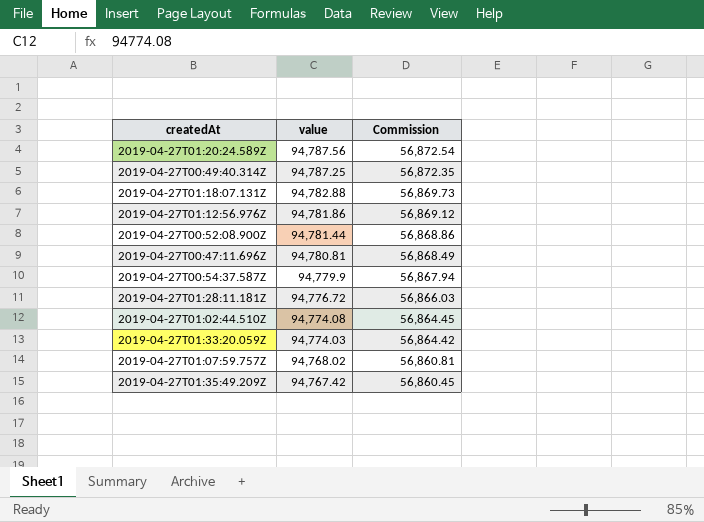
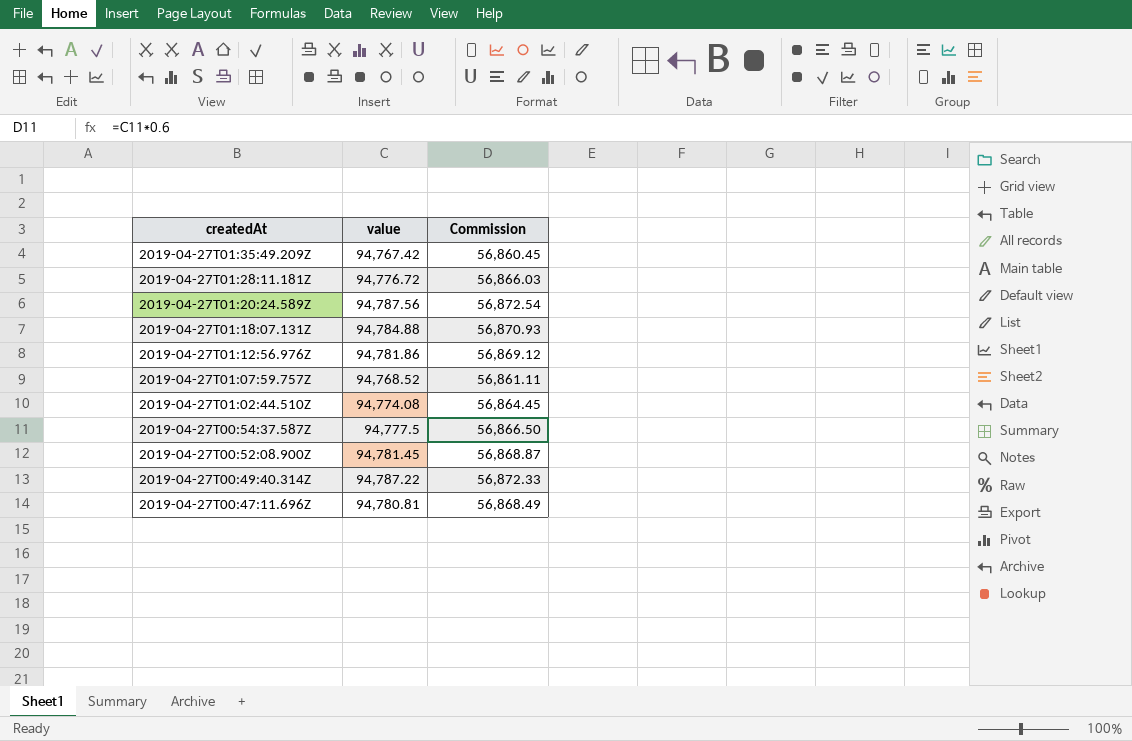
row order: value descending -> createdAt descending
row 2019-04-27T01:33:20.059Z: 94,774.03 | 56,864.42 -> none
2019-04-27T01:18:07.131Z | value: 94,782.88 -> 94,784.88
2019-04-27T01:18:07.131Z | Commission: 56,869.73 -> 56,870.93
2019-04-27T01:07:59.757Z | value: 94,768.02 -> 94,768.52
2019-04-27T01:07:59.757Z | Commission: 56,860.81 -> 56,861.11
2019-04-27T00:54:37.587Z | value: 94,779.9 -> 94,777.5
2019-04-27T00:54:37.587Z | Commission: 56,867.94 -> 56,866.50
2019-04-27T00:52:08.900Z | value: 94,781.44 -> 94,781.45
2019-04-27T00:52:08.900Z | Commission: 56,868.86 -> 56,868.87
2019-04-27T00:49:40.314Z | value: 94,787.25 -> 94,787.22
2019-04-27T00:49:40.314Z | Commission: 56,872.35 -> 56,872.33

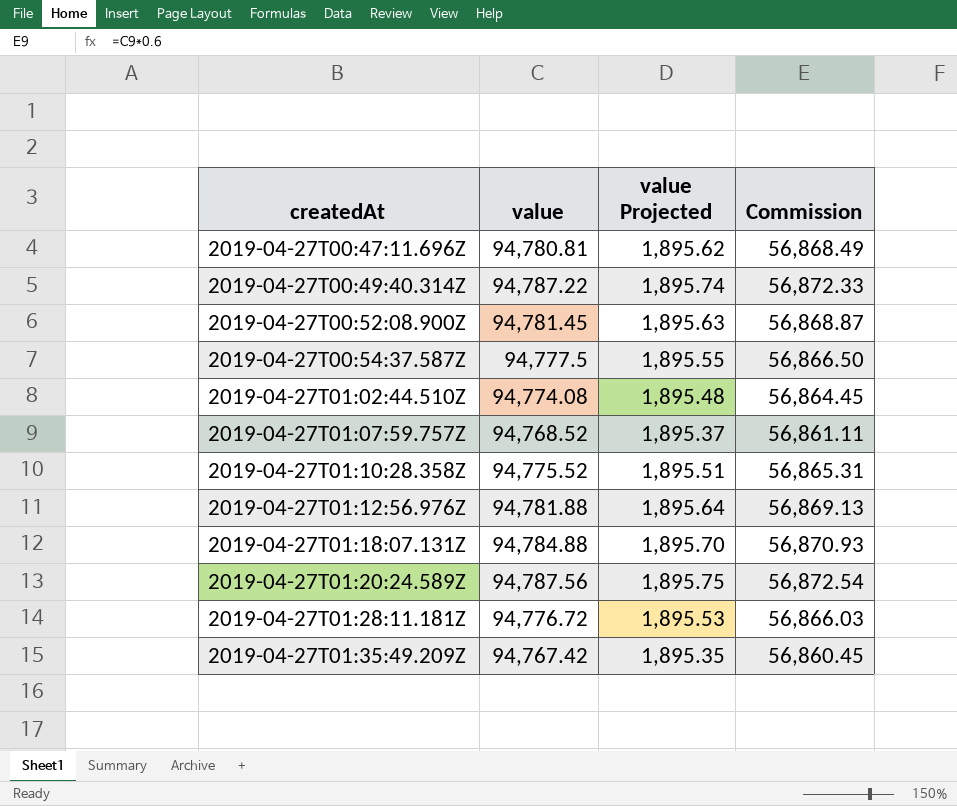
row order: createdAt descending -> createdAt ascending
column value Projected | formula: none -> [value] * 0.02
row 2019-04-27T01:10:28.358Z: none -> 94,775.52 | 1,895.51 | 56,865.31
2019-04-27T01:12:56.976Z | value: 94,781.86 -> 94,781.88
2019-04-27T01:12:56.976Z | Commission: 56,869.12 -> 56,869.13

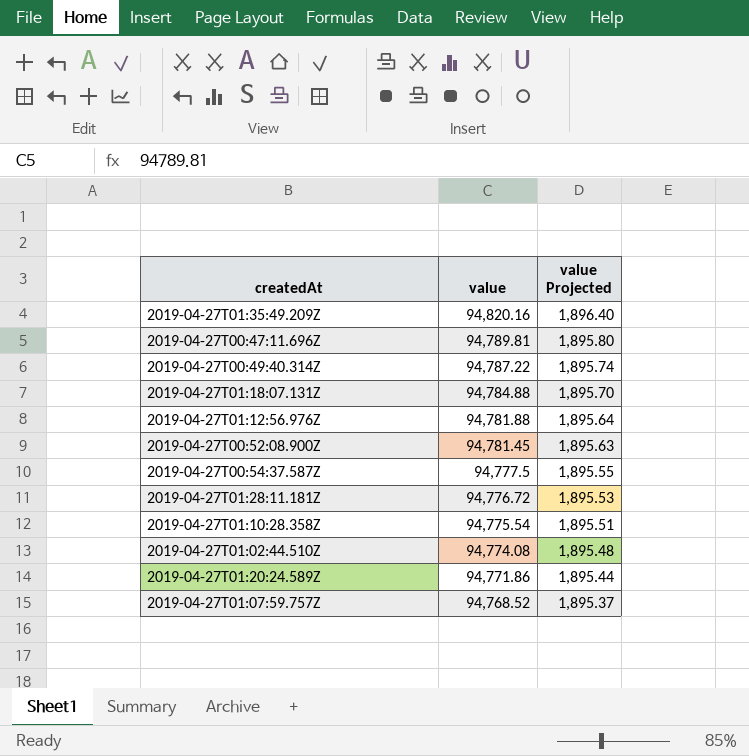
row order: createdAt ascending -> value descending
column Commission | formula: [value] * 0.6 -> none
2019-04-27T01:35:49.209Z | value: 94,767.42 -> 94,820.16
2019-04-27T01:35:49.209Z | value Projected: 1,895.35 -> 1,896.40
2019-04-27T00:47:11.696Z | value: 94,780.81 -> 94,789.81
2019-04-27T00:47:11.696Z | value Projected: 1,895.62 -> 1,895.80
2019-04-27T01:10:28.358Z | value: 94,775.52 -> 94,775.54
2019-04-27T01:20:24.589Z | value: 94,787.56 -> 94,771.86
2019-04-27T01:20:24.589Z | value Projected: 1,895.75 -> 1,895.44

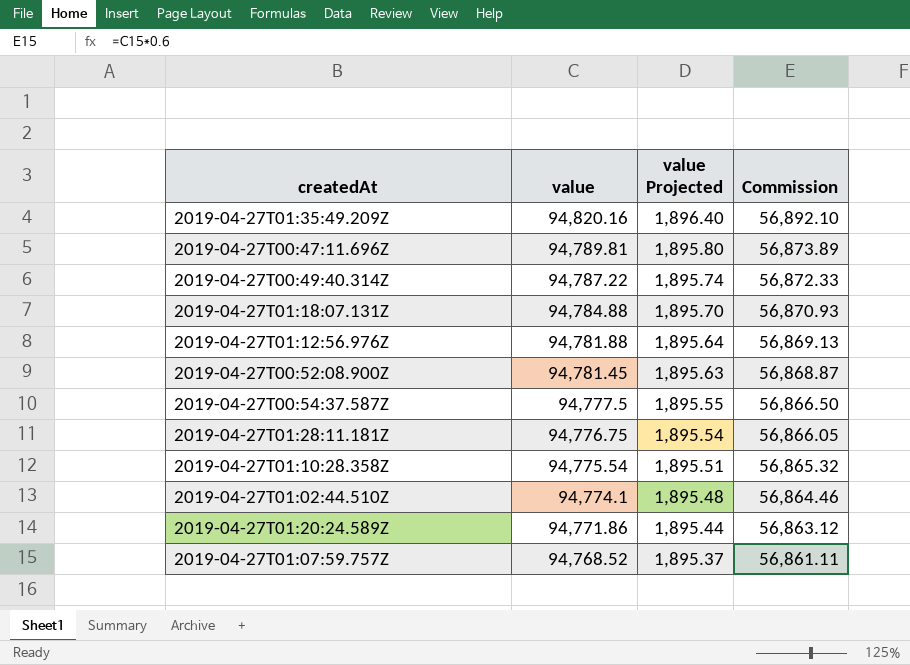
column Commission | formula: none -> [value] * 0.6
2019-04-27T01:28:11.181Z | value: 94,776.72 -> 94,776.75
2019-04-27T01:28:11.181Z | value Projected: 1,895.53 -> 1,895.54
2019-04-27T01:02:44.510Z | value: 94,774.08 -> 94,774.1

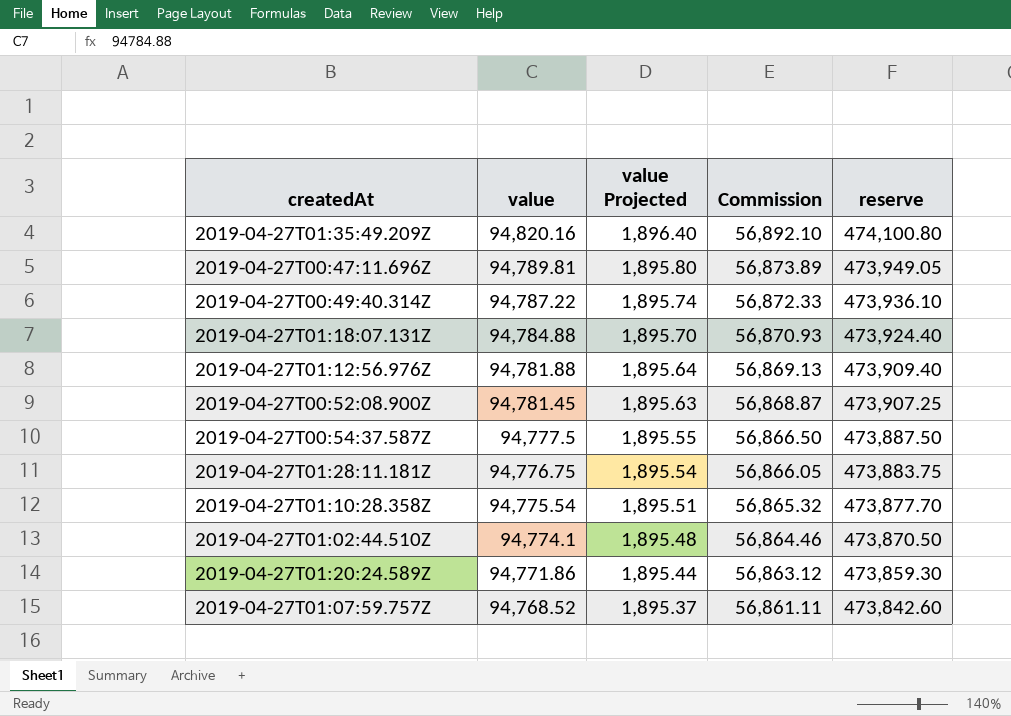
column reserve | formula: none -> [value] * 5

